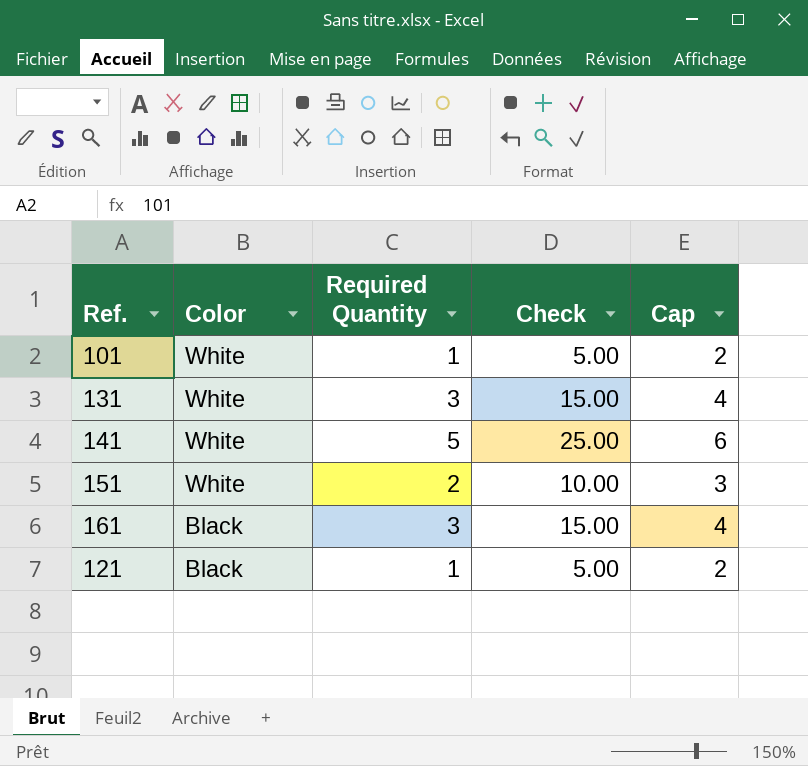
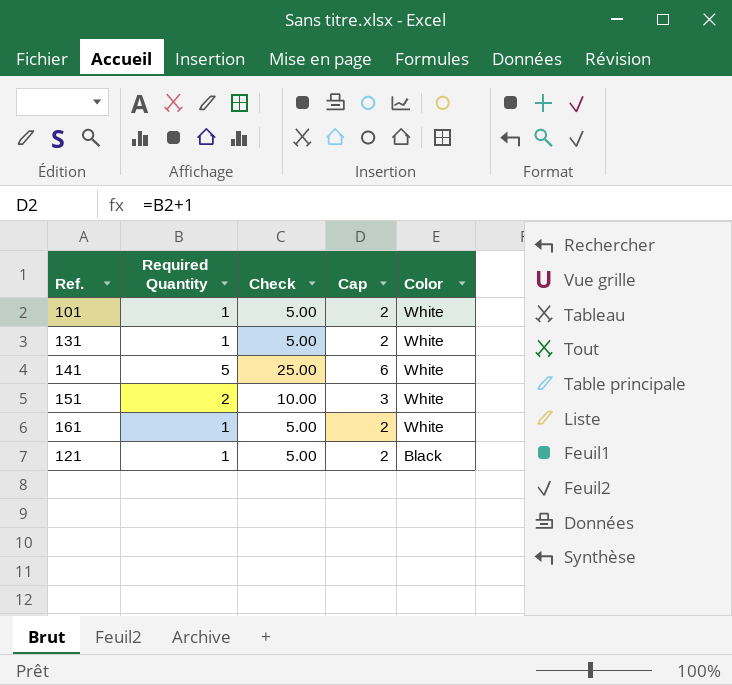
column Color | position: 2 -> 5
131 | Required Quantity: 3 -> 1
131 | Check: 15.00 -> 5.00
131 | Cap: 4 -> 2
161 | Required Quantity: 3 -> 1
161 | Check: 15.00 -> 5.00
161 | Cap: 4 -> 2
161 | Color: Black -> White

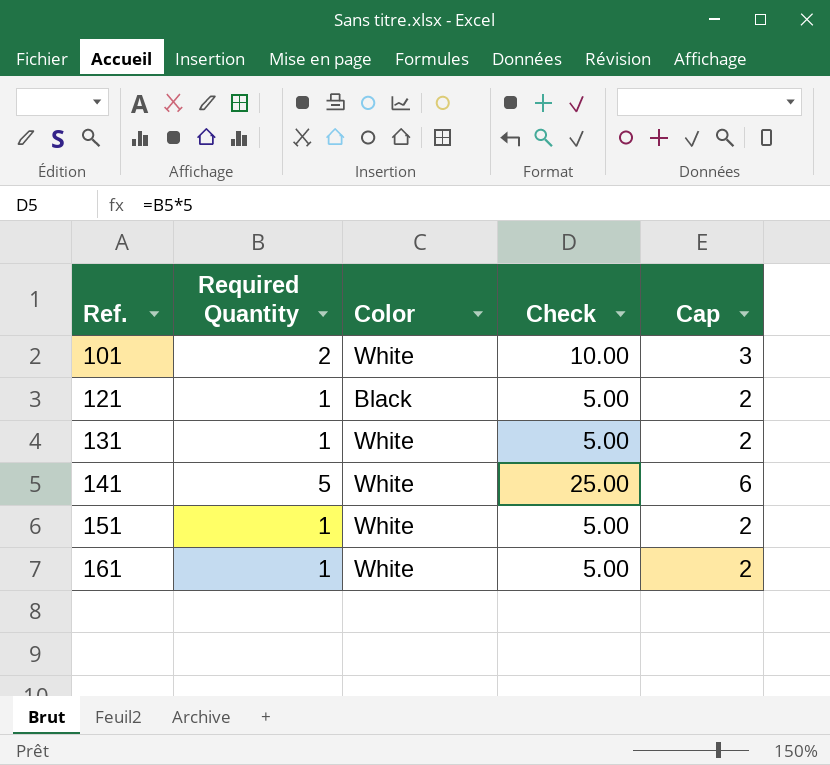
row order: Color descending -> Ref. ascending
column Color | position: 5 -> 3
101 | Required Quantity: 1 -> 2
101 | Check: 5.00 -> 10.00
101 | Cap: 2 -> 3
151 | Required Quantity: 2 -> 1
151 | Check: 10.00 -> 5.00
151 | Cap: 3 -> 2

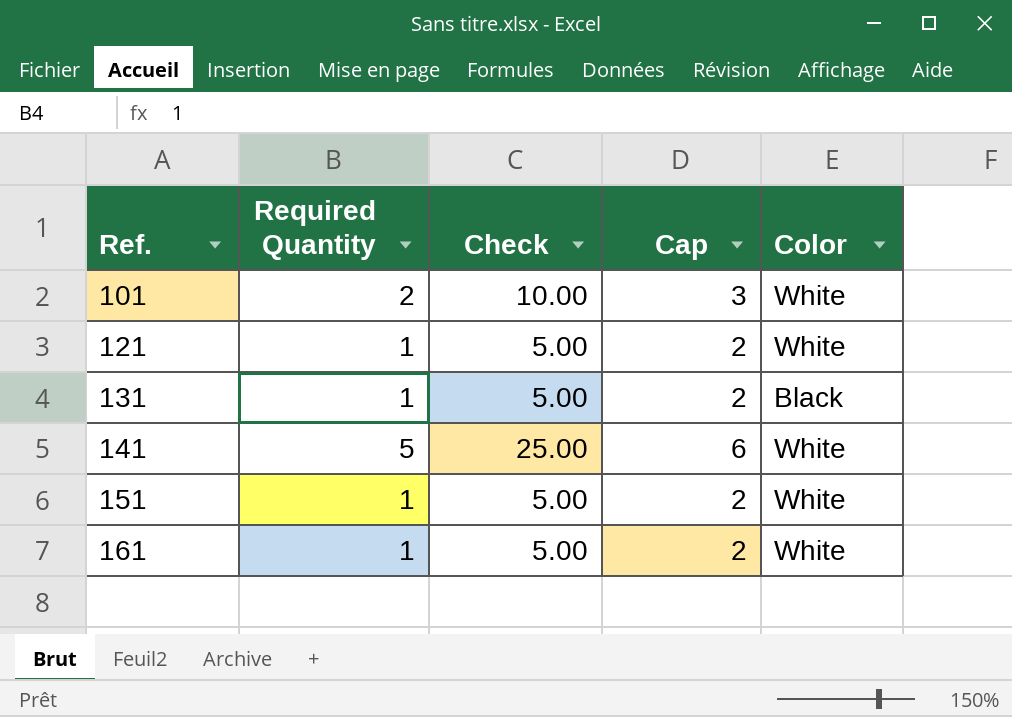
column Color | position: 3 -> 5
121 | Color: Black -> White
131 | Color: White -> Black

